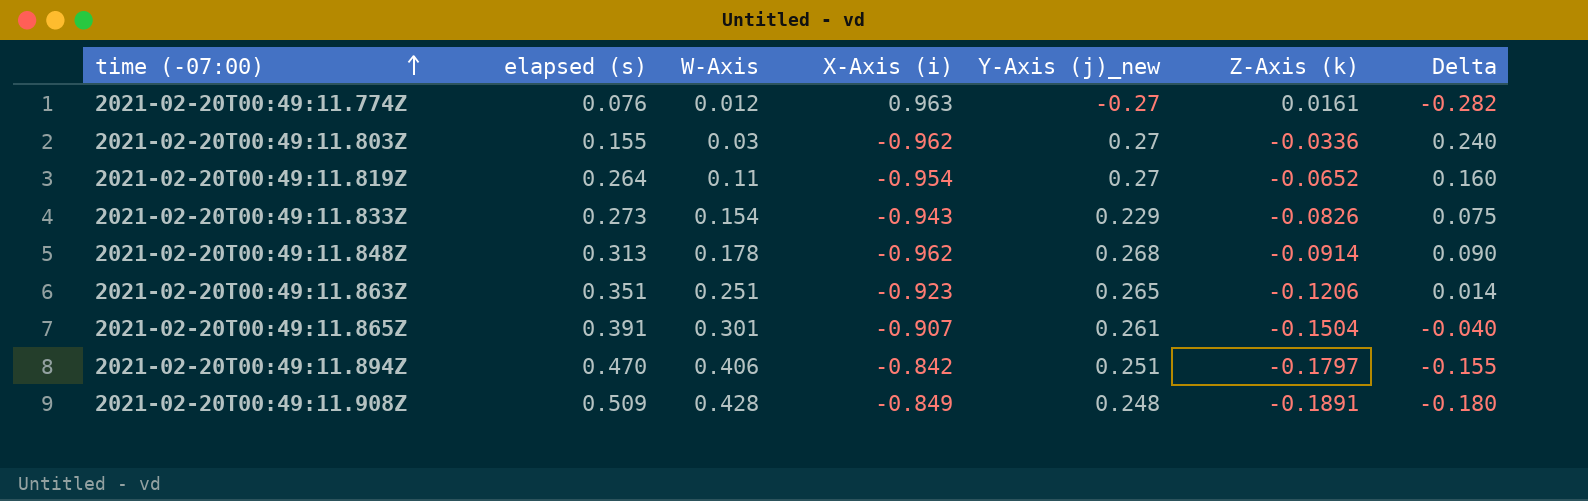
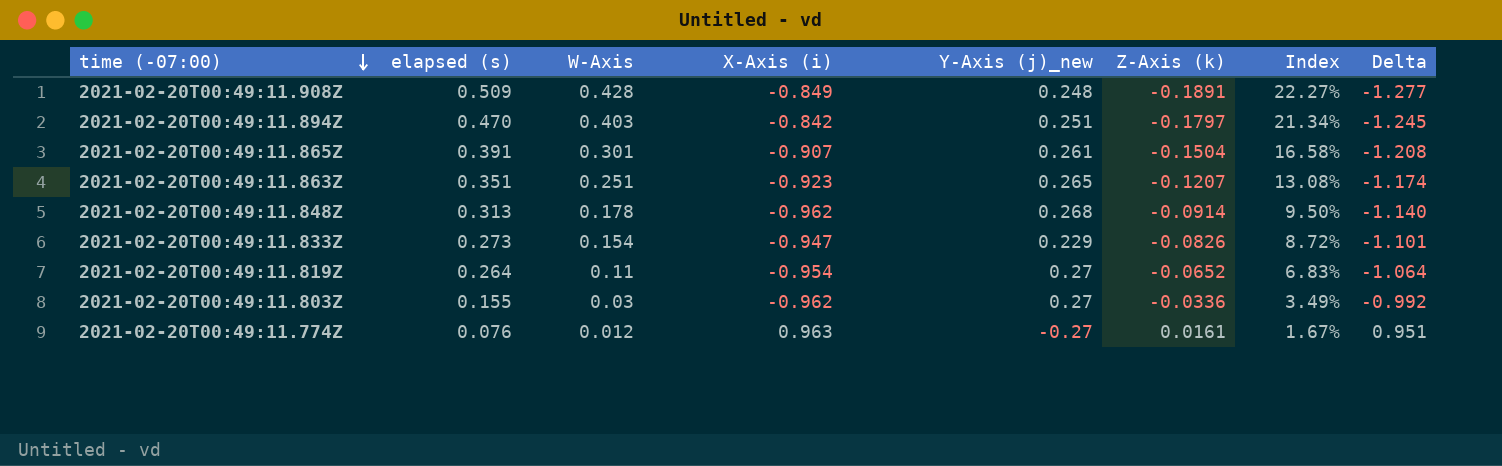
row order: time (-07:00) ascending -> time (-07:00) descending
column Index | formula: none -> [Z-Axis (k)] / [X-Axis (i)]
column Delta | formula: [Y-Axis (j)_new] - [W-Axis] -> [X-Axis (i)] - [W-Axis]
2021-02-20T00:49:11.894Z | W-Axis: 0.406 -> 0.403
2021-02-20T00:49:11.863Z | Z-Axis (k): -0.1206 -> -0.1207
2021-02-20T00:49:11.833Z | X-Axis (i): -0.943 -> -0.947

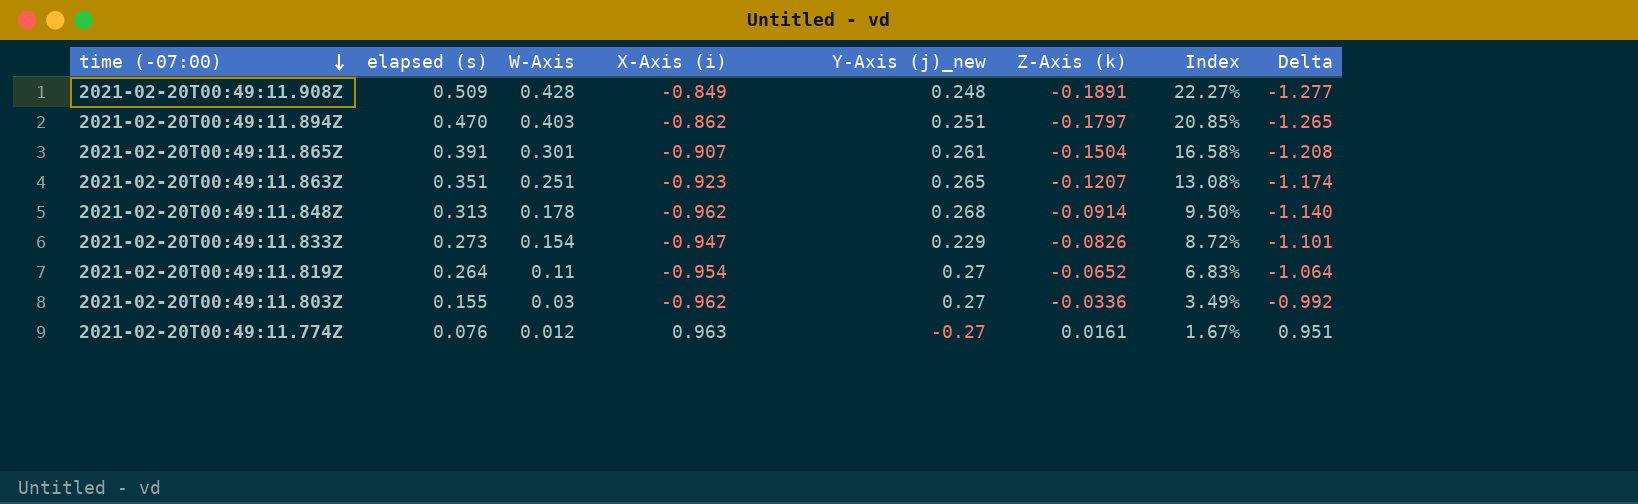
2021-02-20T00:49:11.894Z | X-Axis (i): -0.842 -> -0.862
2021-02-20T00:49:11.894Z | Index: 21.34% -> 20.85%
2021-02-20T00:49:11.894Z | Delta: -1.245 -> -1.265

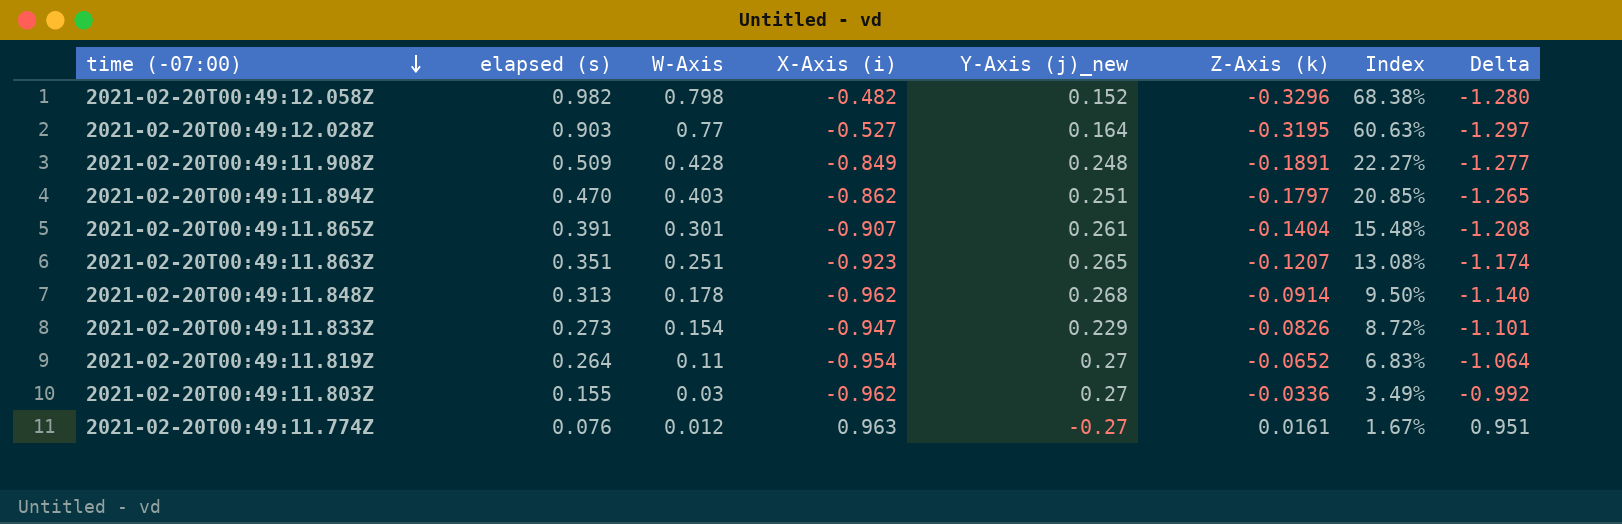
row 2021-02-20T00:49:12.058Z: none -> 0.982 | 0.798 | -0.482 | 0.152 | -0.3296 | 68.38% | -1.280
row 2021-02-20T00:49:12.028Z: none -> 0.903 | 0.77 | -0.527 | 0.164 | -0.3195 | 60.63% | -1.297
2021-02-20T00:49:11.865Z | Z-Axis (k): -0.1504 -> -0.1404
2021-02-20T00:49:11.865Z | Index: 16.58% -> 15.48%

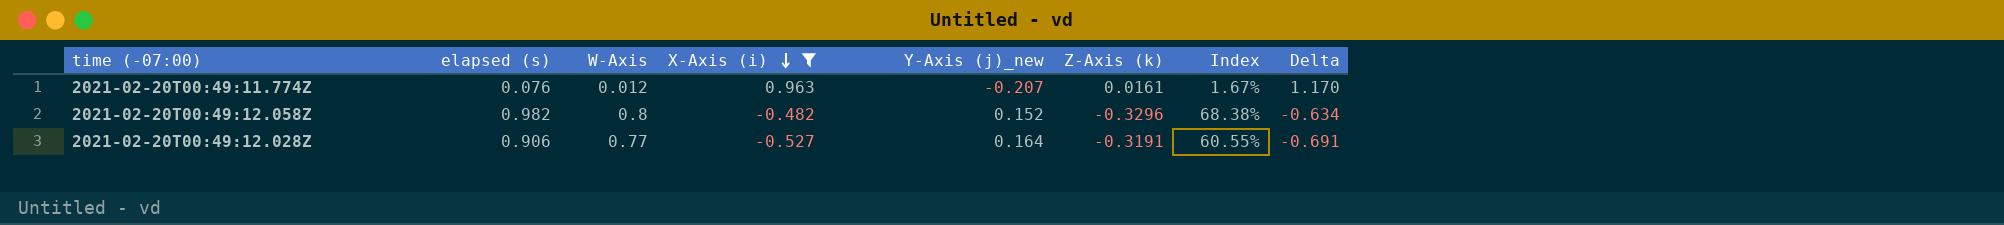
filter: none -> X-Axis (i) >= -0.527
row order: time (-07:00) descending -> X-Axis (i) descending
column Delta | formula: [X-Axis (i)] - [W-Axis] -> [X-Axis (i)] - [Y-Axis (j)_new]
2021-02-20T00:49:11.774Z | Y-Axis (j)_new: -0.27 -> -0.207
2021-02-20T00:49:12.058Z | W-Axis: 0.798 -> 0.8
2021-02-20T00:49:12.028Z | elapsed (s): 0.903 -> 0.906
2021-02-20T00:49:12.028Z | Z-Axis (k): -0.3195 -> -0.3191
2021-02-20T00:49:12.028Z | Index: 60.63% -> 60.55%

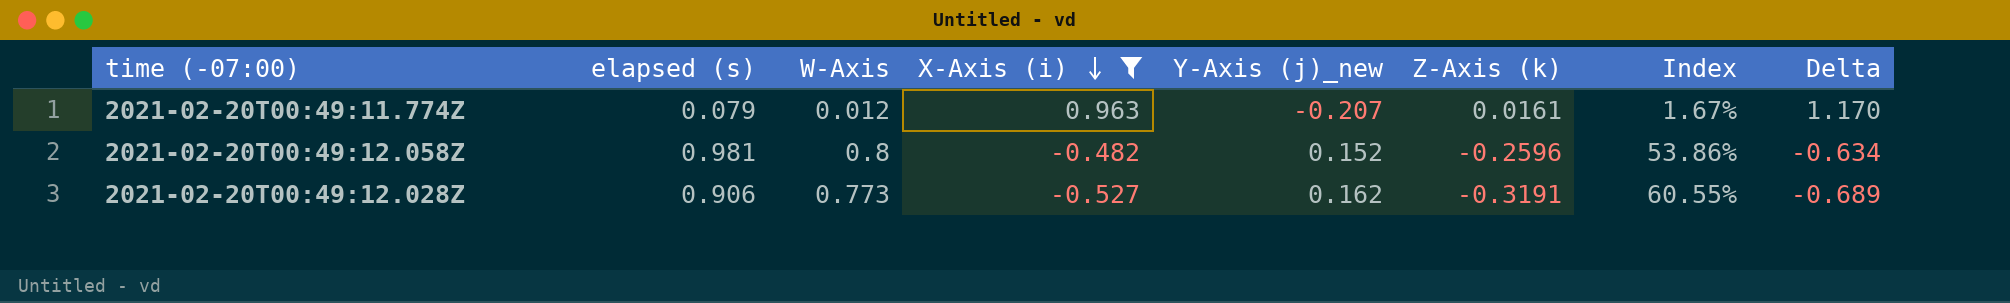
2021-02-20T00:49:11.774Z | elapsed (s): 0.076 -> 0.079
2021-02-20T00:49:12.058Z | elapsed (s): 0.982 -> 0.981
2021-02-20T00:49:12.058Z | Z-Axis (k): -0.3296 -> -0.2596
2021-02-20T00:49:12.058Z | Index: 68.38% -> 53.86%
2021-02-20T00:49:12.028Z | W-Axis: 0.77 -> 0.773
2021-02-20T00:49:12.028Z | Y-Axis (j)_new: 0.164 -> 0.162
2021-02-20T00:49:12.028Z | Delta: -0.691 -> -0.689

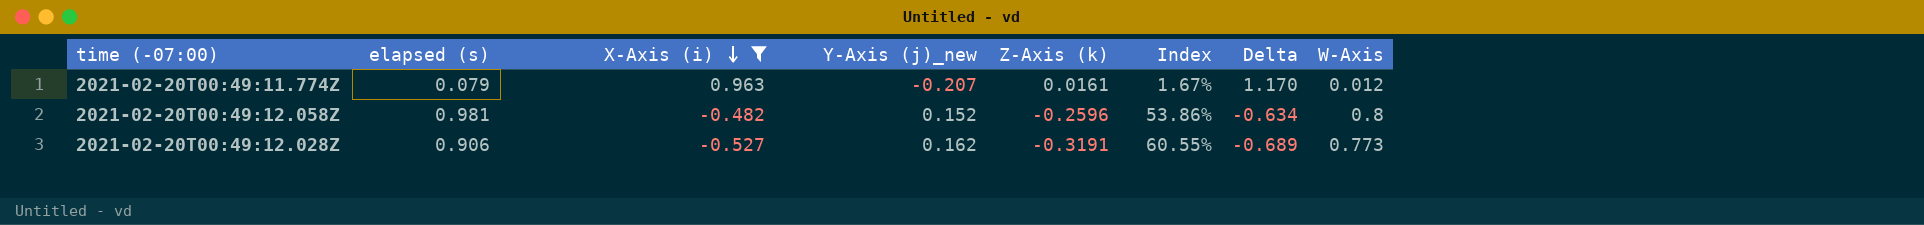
column W-Axis | position: 3 -> 8

